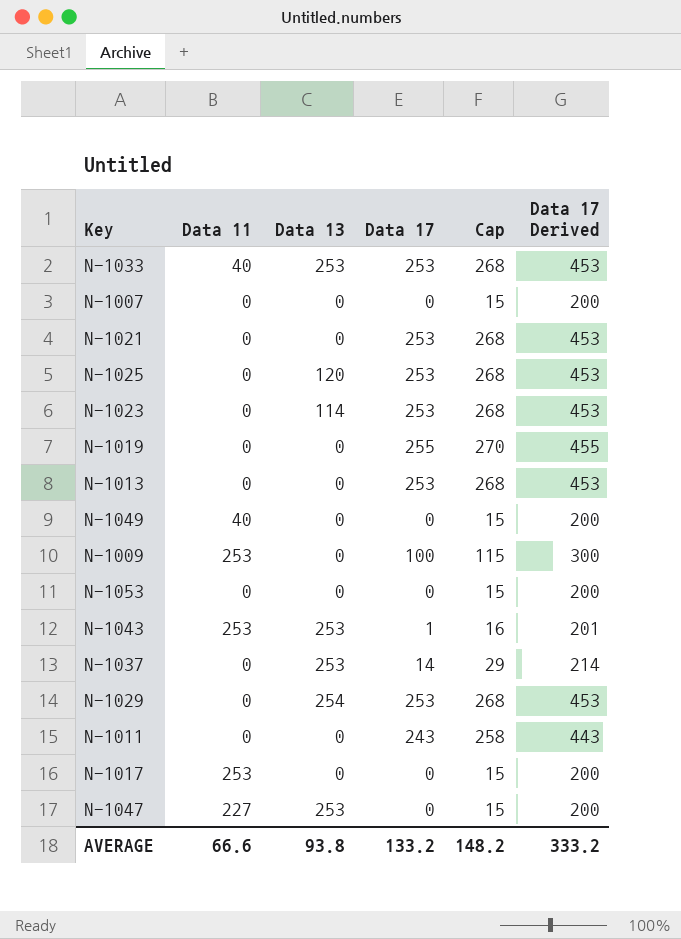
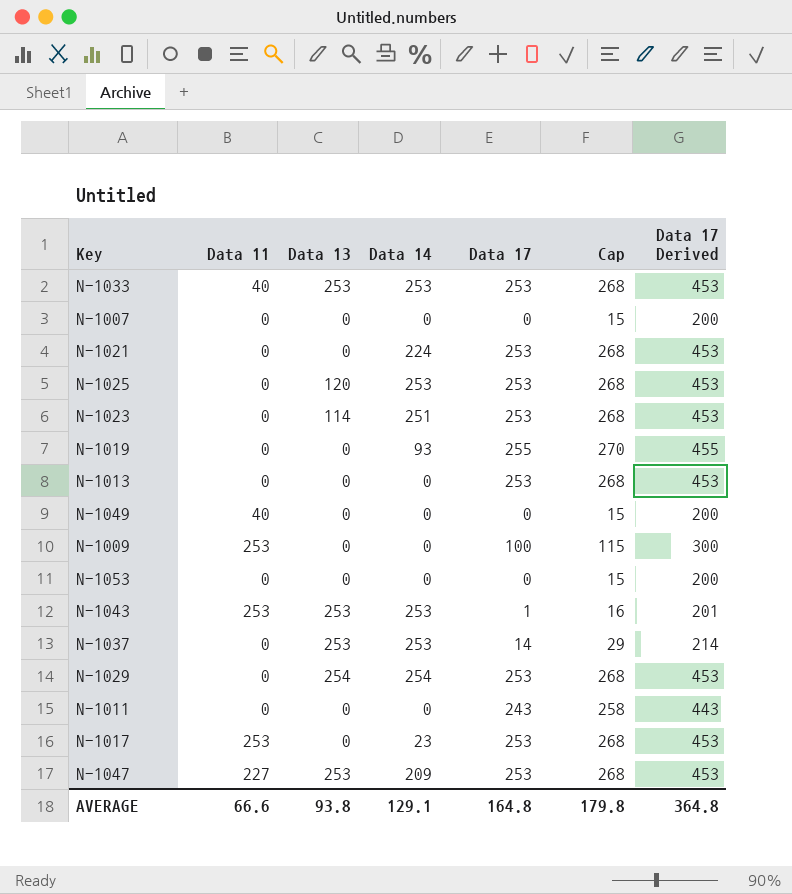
column Data 14 | position: none -> 4
N-1017 | Data 17: 0 -> 253
N-1017 | Cap: 15 -> 268
N-1017 | Data 17 Derived: 200 -> 453
N-1047 | Data 17: 0 -> 253
N-1047 | Cap: 15 -> 268
N-1047 | Data 17 Derived: 200 -> 453
AVERAGE | Data 17: 133.2 -> 164.8
AVERAGE | Cap: 148.2 -> 179.8
AVERAGE | Data 17 Derived: 333.2 -> 364.8

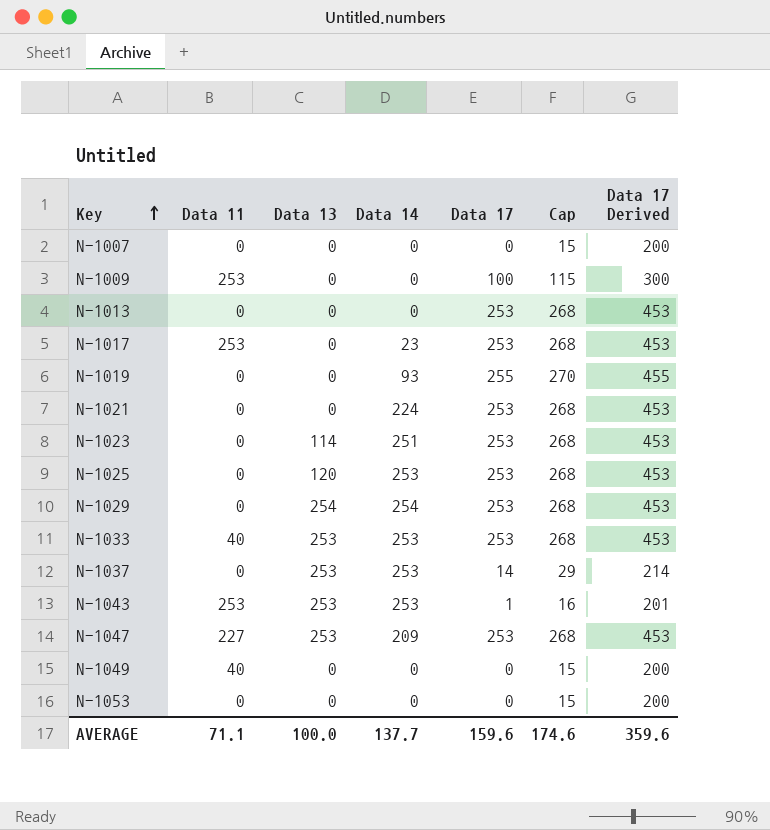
row order: none -> Key ascending
row N-1011: 0 | 0 | 0 | 243 | 258 | 443 -> none
AVERAGE | Data 11: 66.6 -> 71.1
AVERAGE | Data 13: 93.8 -> 100.0
AVERAGE | Data 14: 129.1 -> 137.7
AVERAGE | Data 17: 164.8 -> 159.6
AVERAGE | Cap: 179.8 -> 174.6
AVERAGE | Data 17 Derived: 364.8 -> 359.6

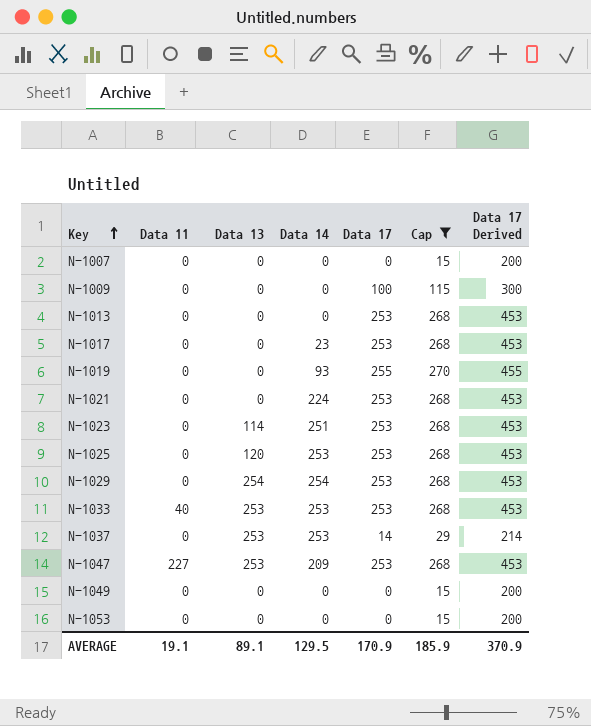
filter: none -> Cap != 16
N-1009 | Data 11: 253 -> 0
N-1017 | Data 11: 253 -> 0
N-1049 | Data 11: 40 -> 0
AVERAGE | Data 11: 71.1 -> 19.1
AVERAGE | Data 13: 100.0 -> 89.1
AVERAGE | Data 14: 137.7 -> 129.5
AVERAGE | Data 17: 159.6 -> 170.9
AVERAGE | Cap: 174.6 -> 185.9
AVERAGE | Data 17 Derived: 359.6 -> 370.9

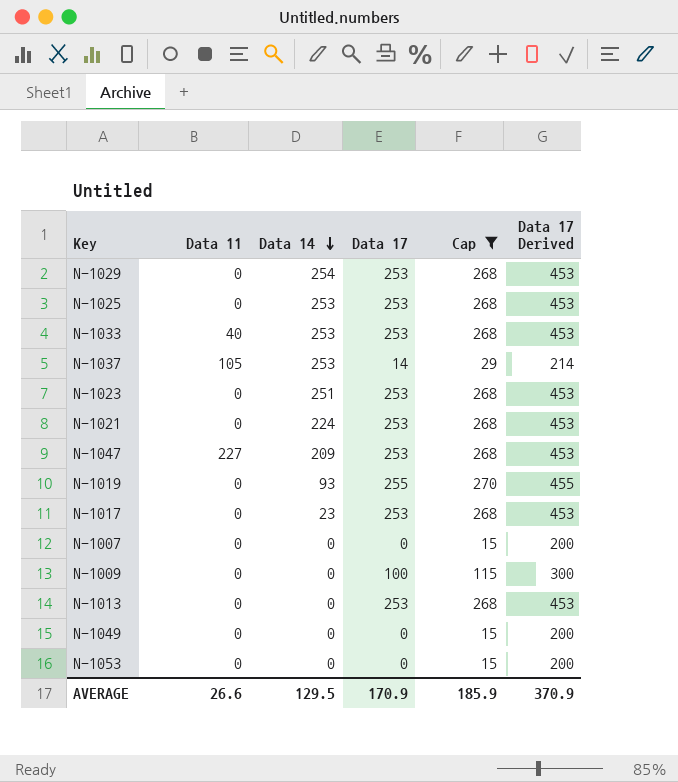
row order: Key ascending -> Data 14 descending
column Data 13 | position: 3 -> none
N-1037 | Data 11: 0 -> 105
AVERAGE | Data 11: 19.1 -> 26.6

